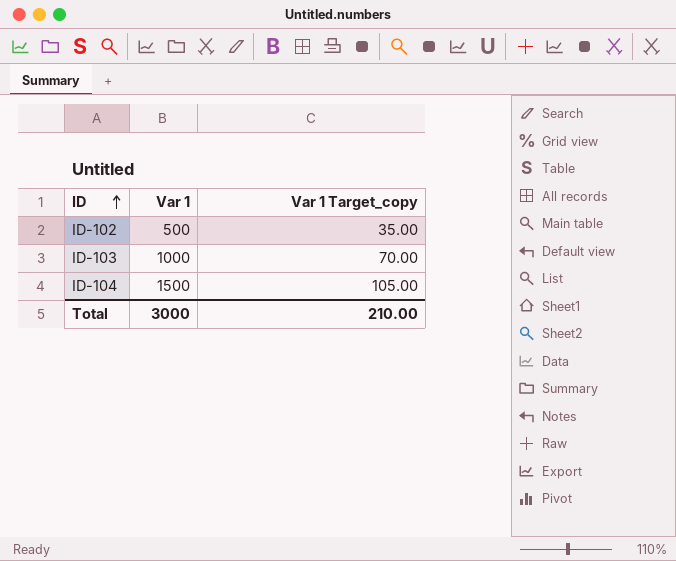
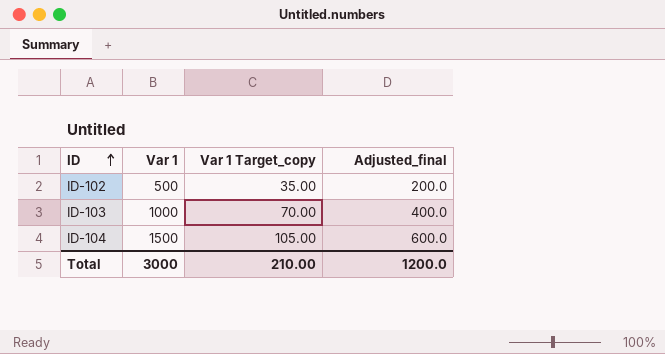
column Adjusted_final | formula: none -> [Var 1] * 0.4

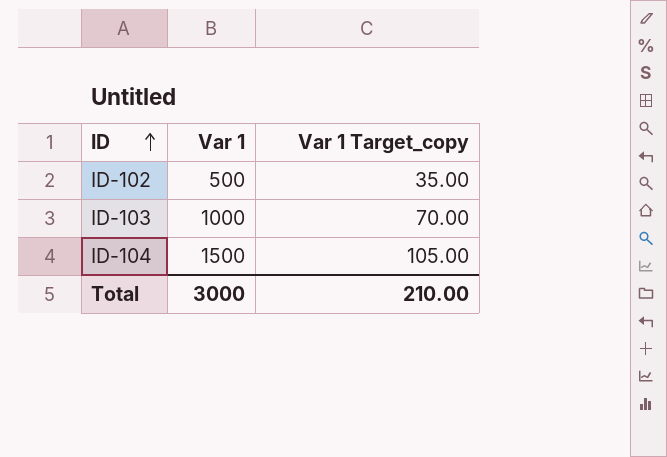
column Adjusted_final | formula: [Var 1] * 0.4 -> none

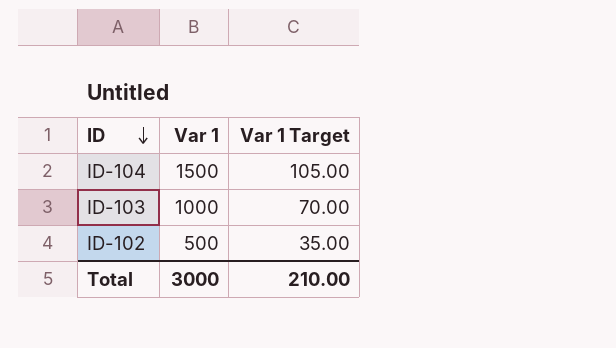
row order: ID ascending -> ID descending
column name: Var 1 Target_copy -> Var 1 Target

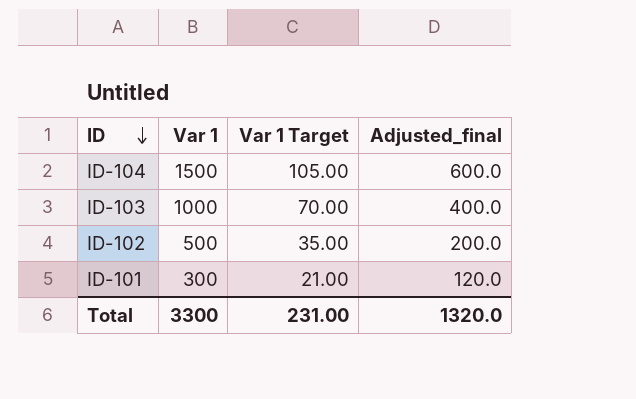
column Adjusted_final | formula: none -> [Var 1] * 0.4
row ID-101: none -> 300 | 21.00 | 120.0
Total | Var 1: 3000 -> 3300
Total | Var 1 Target: 210.00 -> 231.00

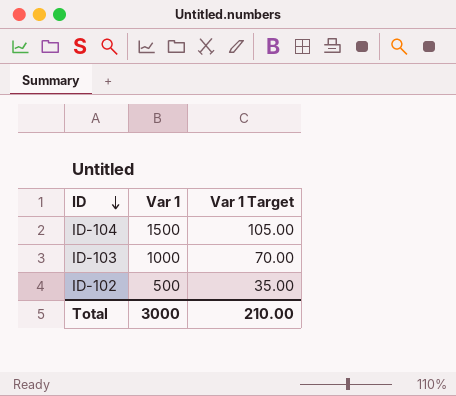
column Adjusted_final | formula: [Var 1] * 0.4 -> none
row ID-101: 300 | 21.00 | 120.0 -> none
Total | Var 1: 3300 -> 3000
Total | Var 1 Target: 231.00 -> 210.00

